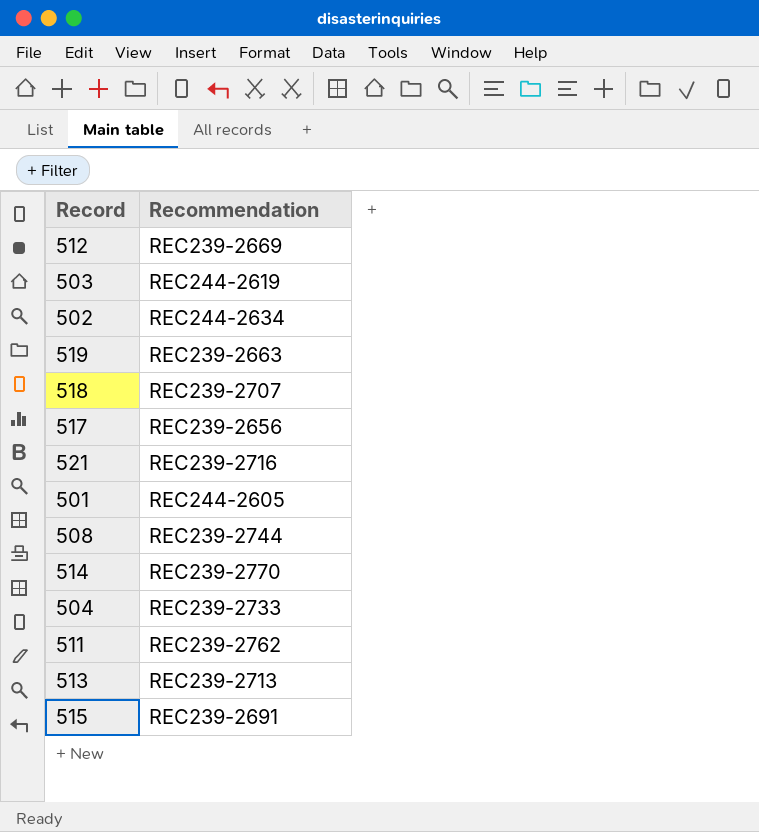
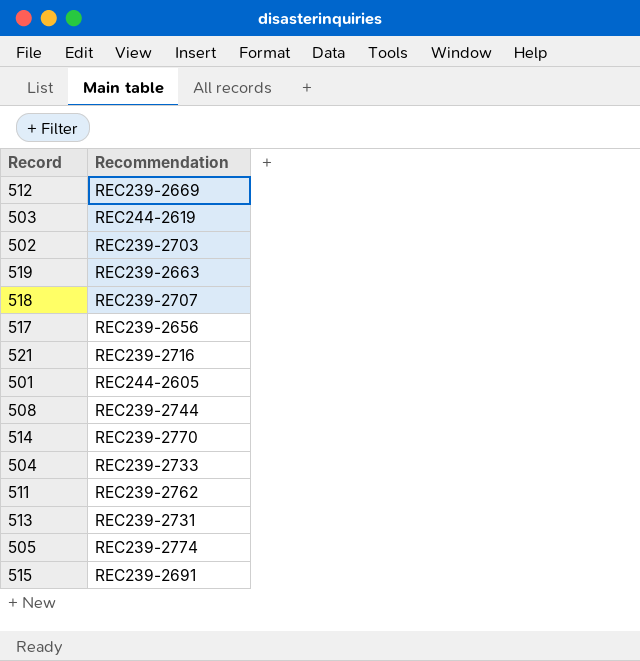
502 | Recommendation: REC244-2634 -> REC239-2703
513 | Recommendation: REC239-2713 -> REC239-2731
row 505: none -> REC239-2774

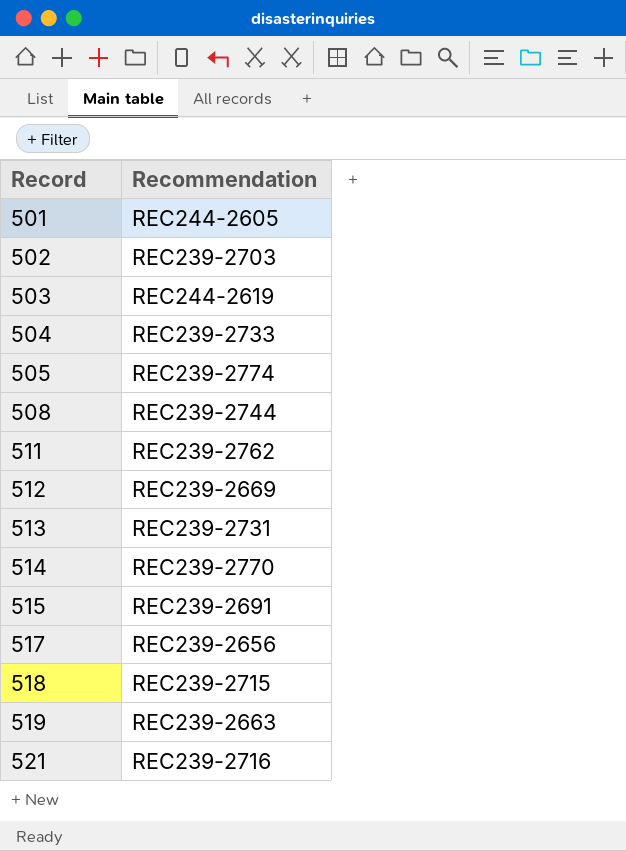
row order: none -> Record ascending
518 | Recommendation: REC239-2707 -> REC239-2715

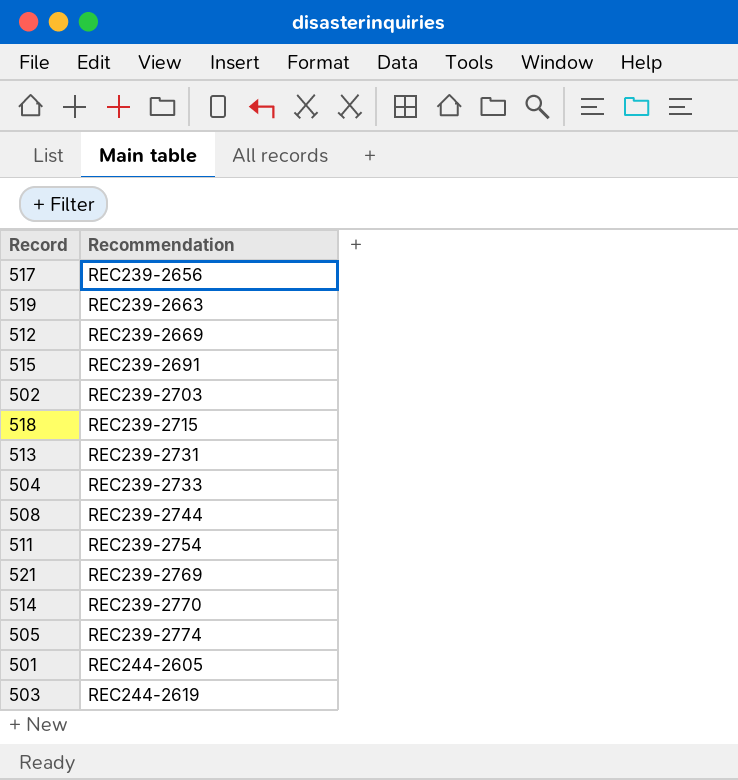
row order: Record ascending -> Recommendation ascending
511 | Recommendation: REC239-2762 -> REC239-2754
521 | Recommendation: REC239-2716 -> REC239-2769

